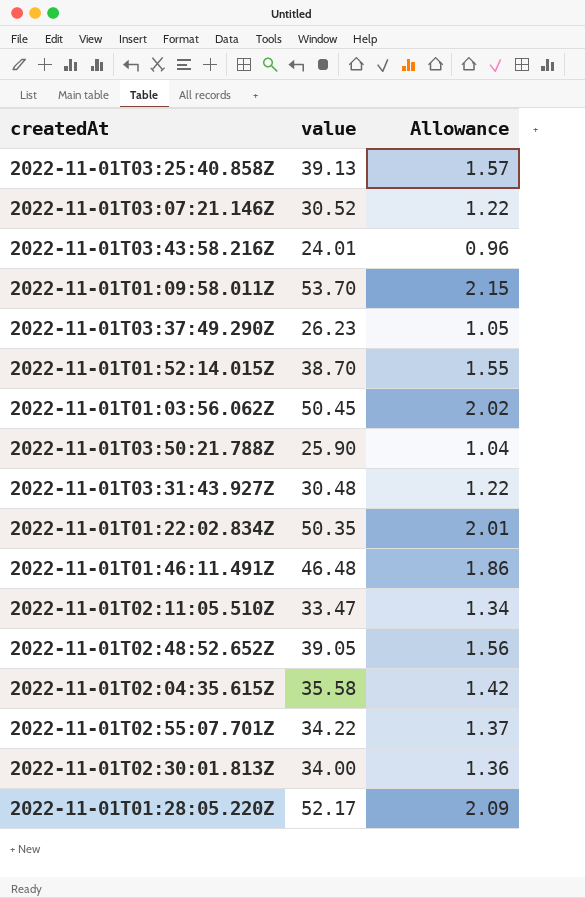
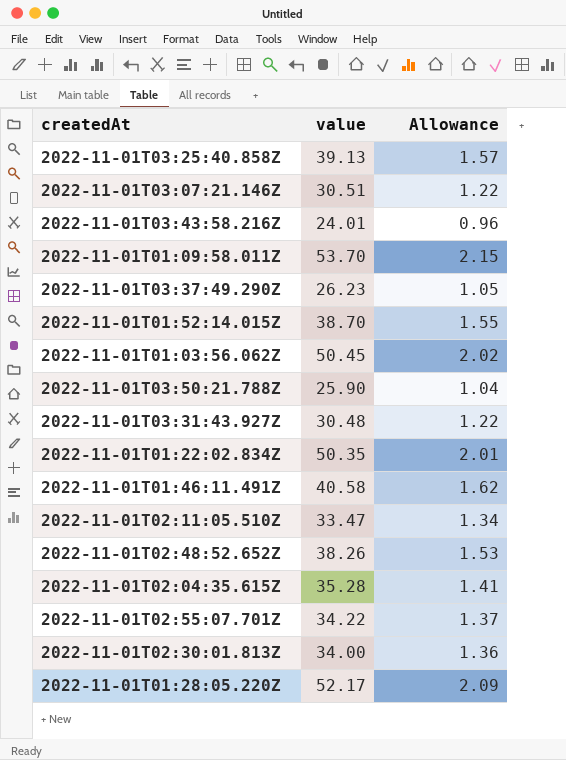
2022-11-01T03:07:21.146Z | value: 30.52 -> 30.51
2022-11-01T01:46:11.491Z | value: 46.48 -> 40.58
2022-11-01T01:46:11.491Z | Allowance: 1.86 -> 1.62
2022-11-01T02:48:52.652Z | value: 39.05 -> 38.26
2022-11-01T02:48:52.652Z | Allowance: 1.56 -> 1.53
2022-11-01T02:04:35.615Z | value: 35.58 -> 35.28
2022-11-01T02:04:35.615Z | Allowance: 1.42 -> 1.41

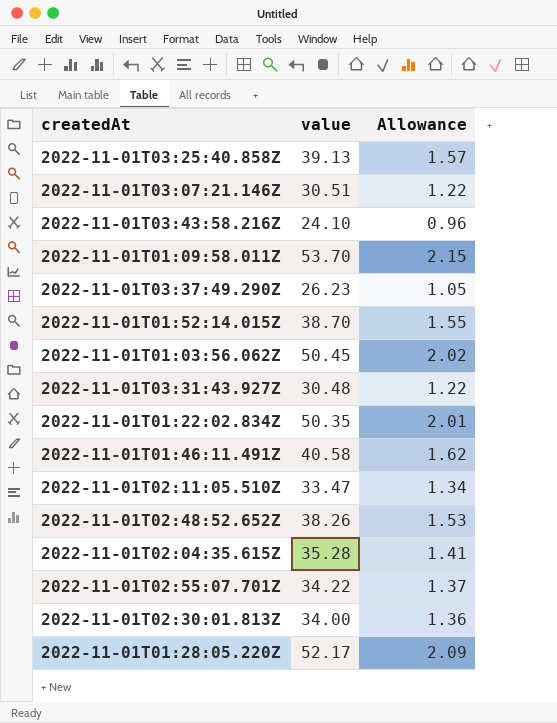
row 2022-11-01T03:50:21.788Z: 25.90 | 1.04 -> none
2022-11-01T03:43:58.216Z | value: 24.01 -> 24.10

